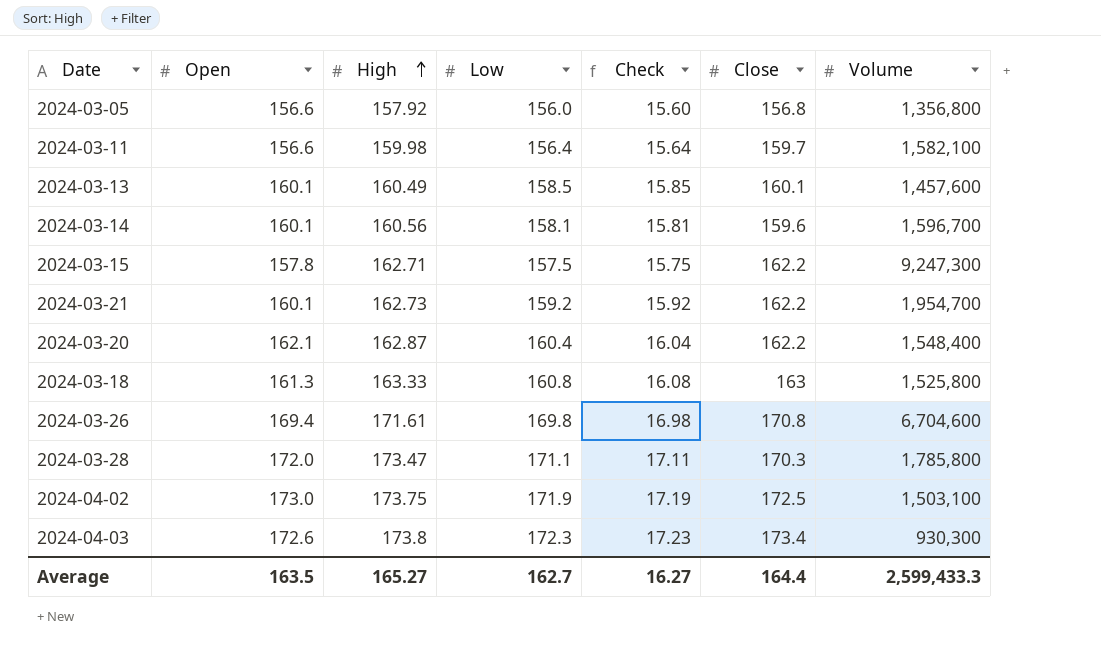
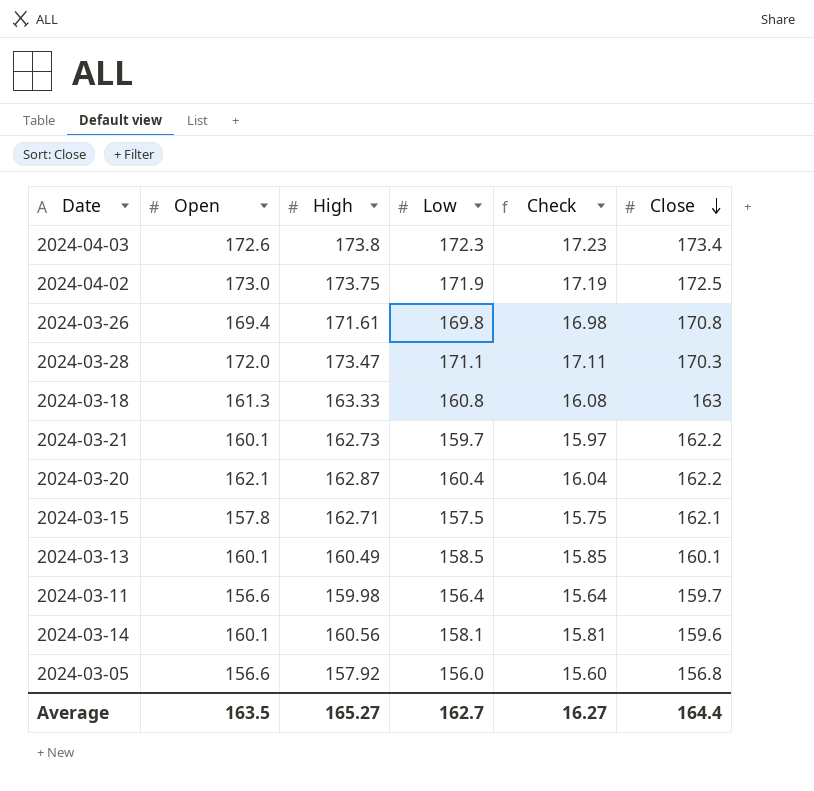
row order: High ascending -> Close descending
column Volume | position: 7 -> none
2024-03-21 | Low: 159.2 -> 159.7
2024-03-21 | Check: 15.92 -> 15.97
2024-03-15 | Close: 162.2 -> 162.1

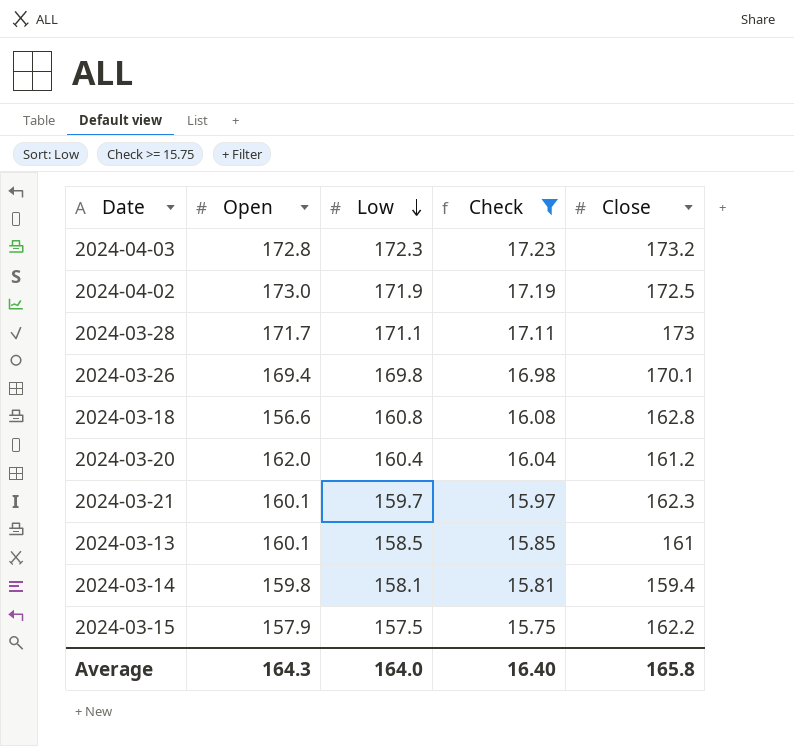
filter: none -> Check >= 15.75
row order: Close descending -> Low descending
column High | position: 3 -> none
2024-04-03 | Open: 172.6 -> 172.8
2024-04-03 | Close: 173.4 -> 173.2
2024-03-28 | Open: 172.0 -> 171.7
2024-03-28 | Close: 170.3 -> 173
2024-03-26 | Close: 170.8 -> 170.1
2024-03-18 | Open: 161.3 -> 156.6
2024-03-18 | Close: 163 -> 162.8
2024-03-20 | Open: 162.1 -> 162.0
2024-03-20 | Close: 162.2 -> 161.2
2024-03-21 | Close: 162.2 -> 162.3
2024-03-13 | Close: 160.1 -> 161
2024-03-14 | Open: 160.1 -> 159.8
2024-03-14 | Close: 159.6 -> 159.4
2024-03-15 | Open: 157.8 -> 157.9
2024-03-15 | Close: 162.1 -> 162.2
Average | Open: 163.5 -> 164.3
Average | Low: 162.7 -> 164.0
Average | Check: 16.27 -> 16.40
Average | Close: 164.4 -> 165.8

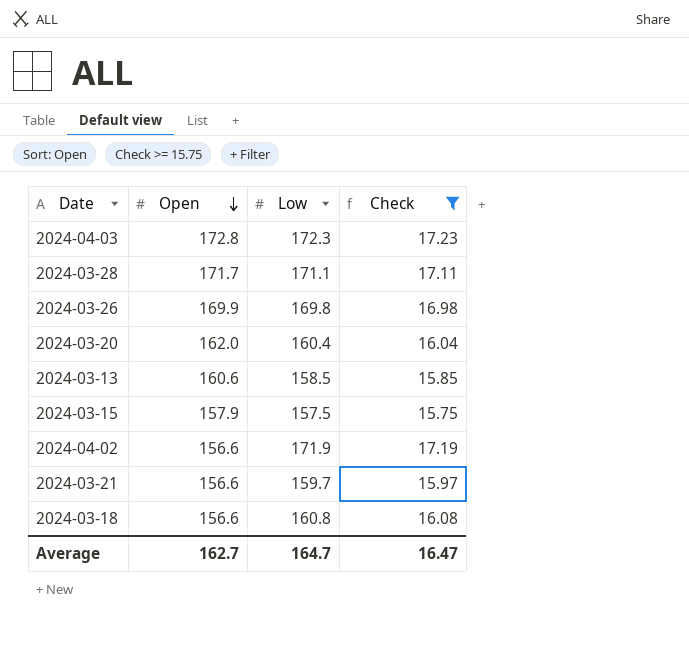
row order: Low descending -> Open descending
column Close | position: 5 -> none
row 2024-03-14: 159.8 | 158.1 | 15.81 | 159.4 -> none
2024-03-26 | Open: 169.4 -> 169.9
2024-03-13 | Open: 160.1 -> 160.6
2024-04-02 | Open: 173.0 -> 156.6
2024-03-21 | Open: 160.1 -> 156.6
Average | Open: 164.3 -> 162.7
Average | Low: 164.0 -> 164.7
Average | Check: 16.40 -> 16.47

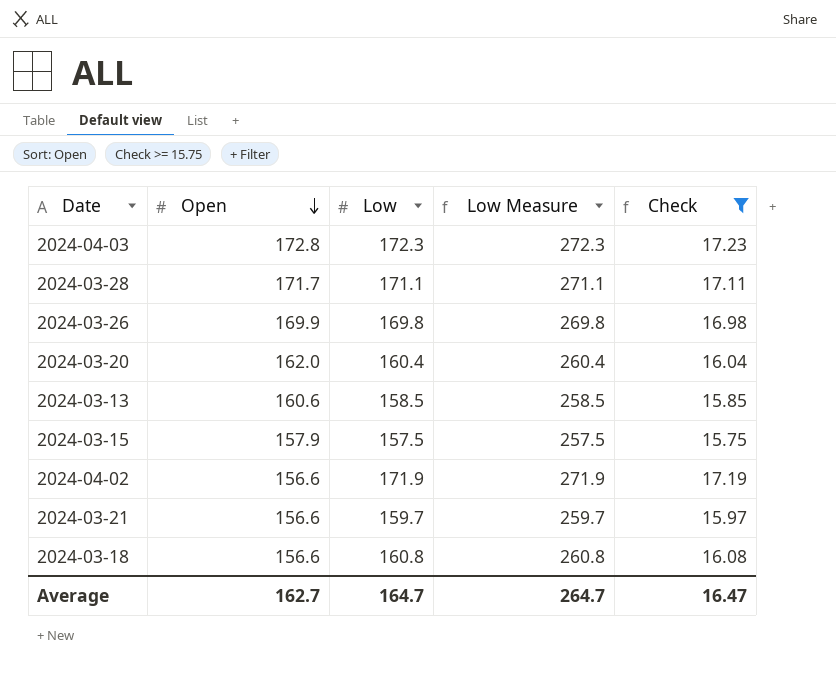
column Low Measure | formula: none -> [Low] + 100

